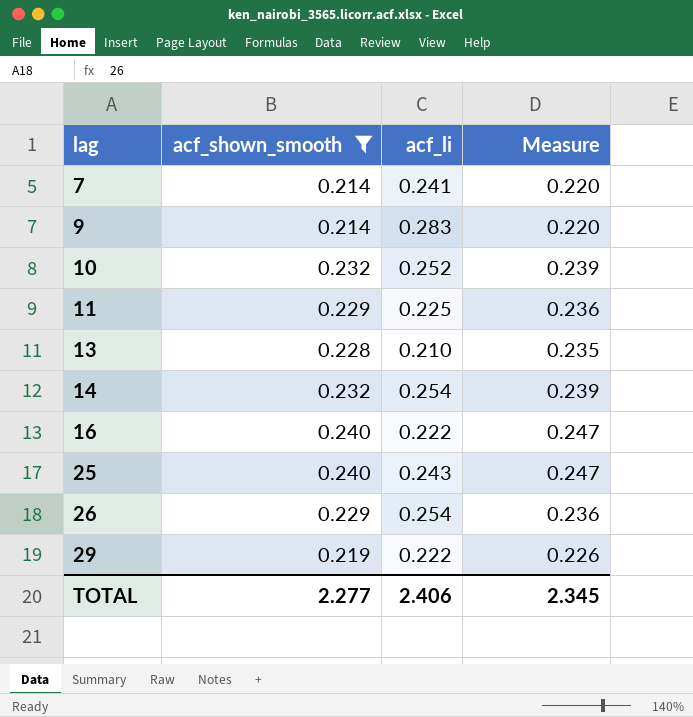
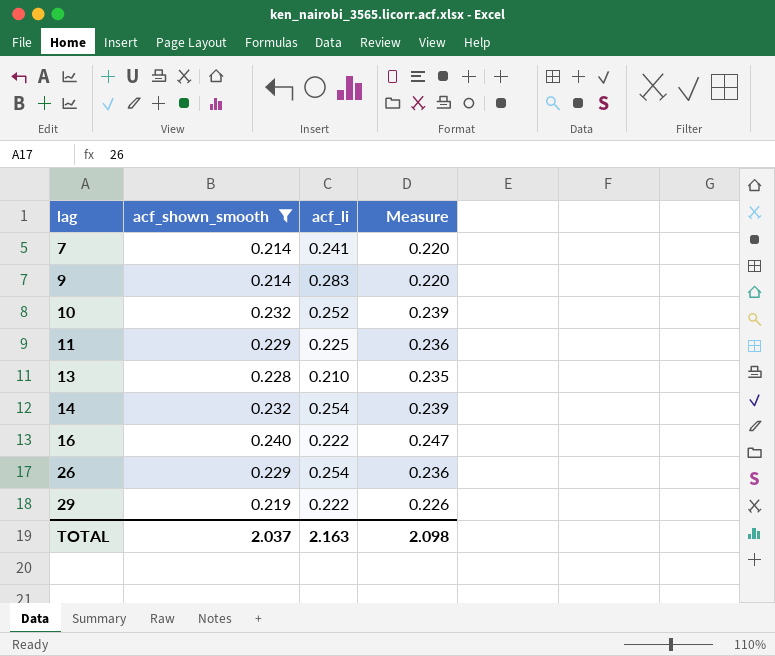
row 25: 0.240 | 0.243 | 0.247 -> none
TOTAL | acf_shown_smooth: 2.277 -> 2.037
TOTAL | acf_li: 2.406 -> 2.163
TOTAL | Measure: 2.345 -> 2.098

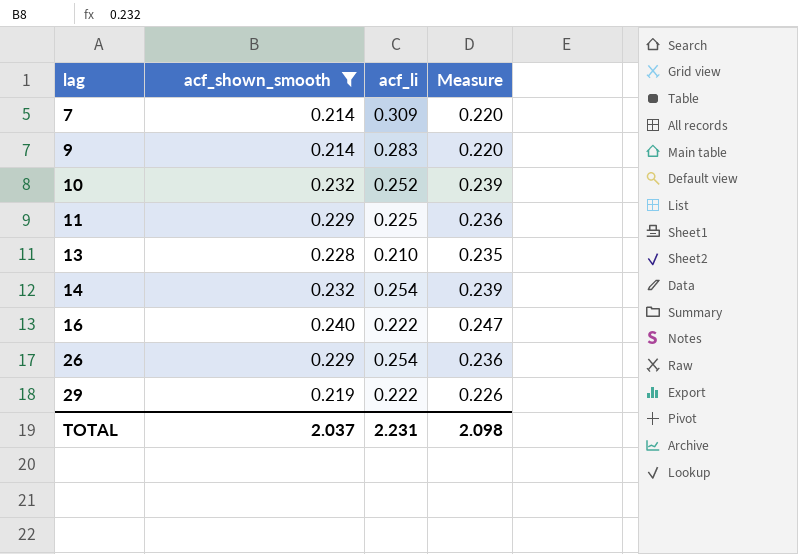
7 | acf_li: 0.241 -> 0.309
TOTAL | acf_li: 2.163 -> 2.231

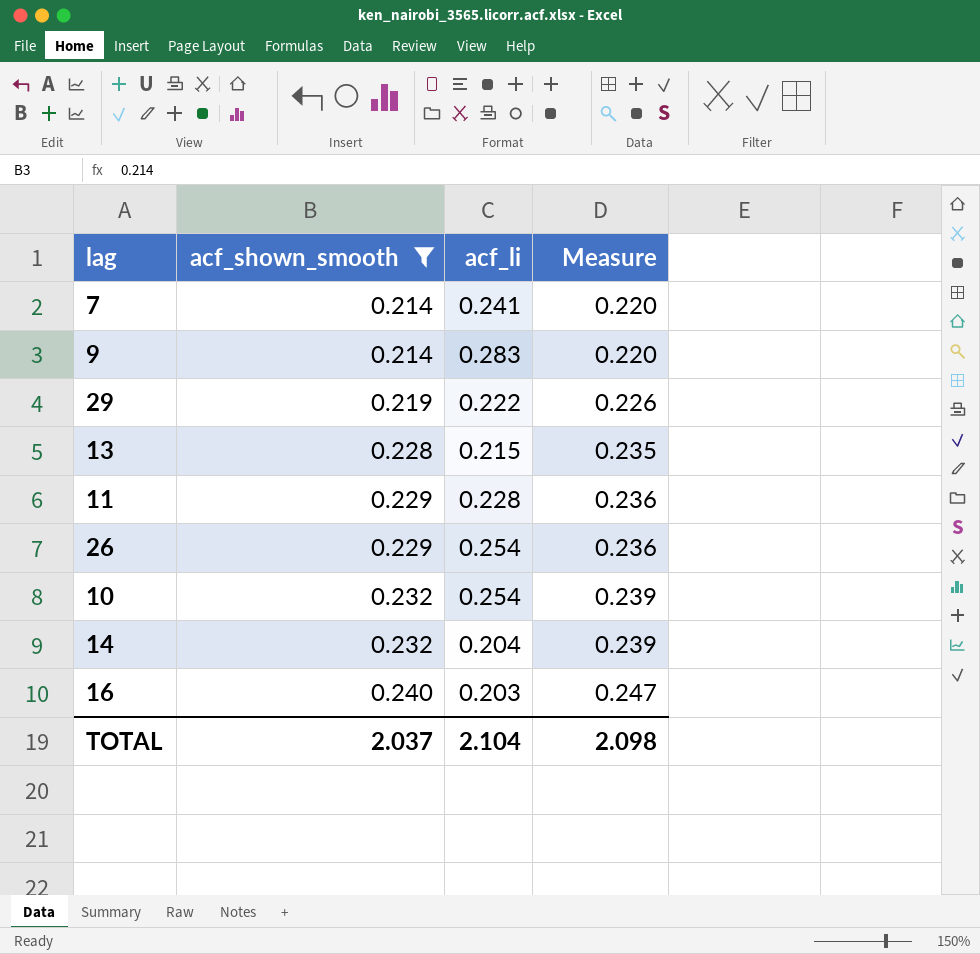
row order: lag ascending -> acf_shown_smooth ascending
7 | acf_li: 0.309 -> 0.241
13 | acf_li: 0.210 -> 0.215
11 | acf_li: 0.225 -> 0.228
10 | acf_li: 0.252 -> 0.254
14 | acf_li: 0.254 -> 0.204
16 | acf_li: 0.222 -> 0.203
TOTAL | acf_li: 2.231 -> 2.104

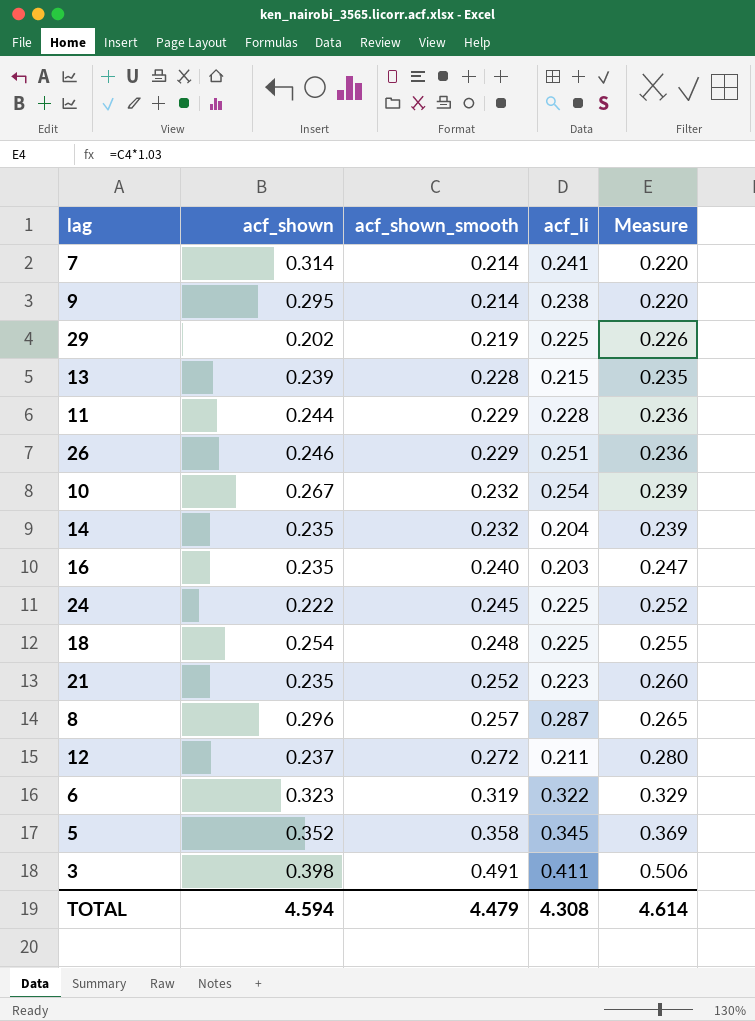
filter: acf_shown_smooth <= 0.240 -> none
column acf_shown | position: none -> 2
9 | acf_li: 0.283 -> 0.238
29 | acf_li: 0.222 -> 0.225
26 | acf_li: 0.254 -> 0.251
TOTAL | acf_shown_smooth: 2.037 -> 4.479
TOTAL | acf_li: 2.104 -> 4.308
TOTAL | Measure: 2.098 -> 4.614

